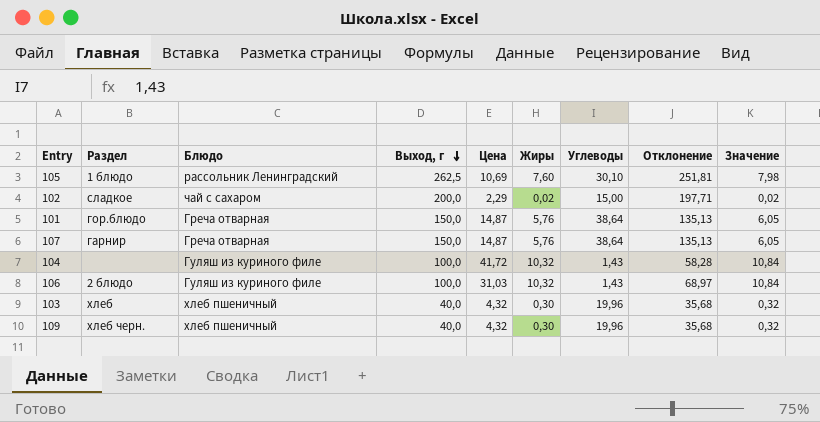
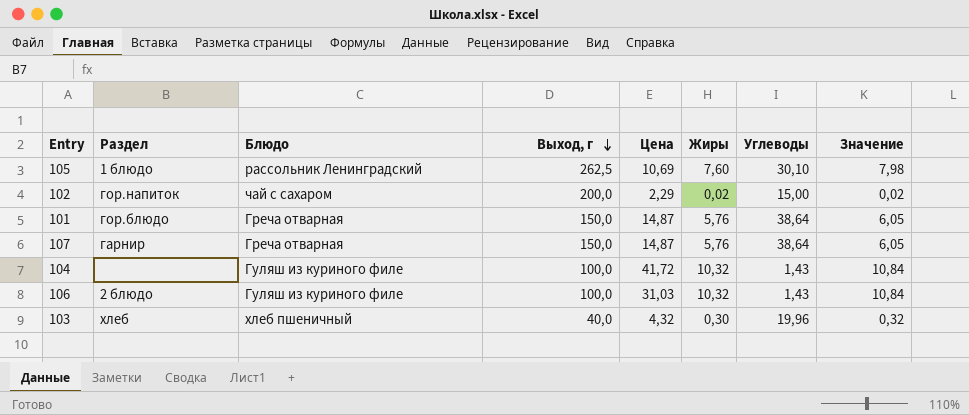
column Отклонение | formula: [Выход, г] - [Цена] -> none
row 109: хлеб черн. | хлеб пшеничный | 40,0 | 4,32 | 0,30 | 19,96 | 35,68 | 0,32 -> none
102 | Раздел: сладкое -> гор.напиток

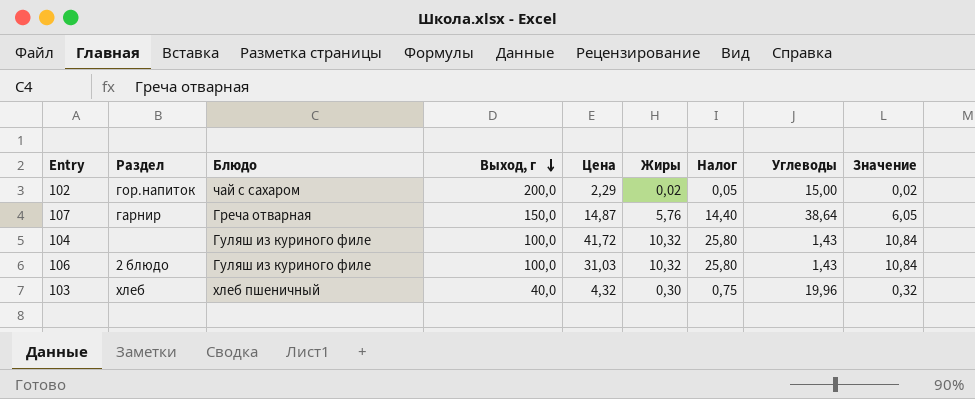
column Налог | formula: none -> [Жиры] * 2,5
row 105: 1 блюдо | рассольник Ленинградский | 262,5 | 10,69 | 7,60 | 30,10 | 7,98 -> none
row 101: гор.блюдо | Греча отварная | 150,0 | 14,87 | 5,76 | 38,64 | 6,05 -> none

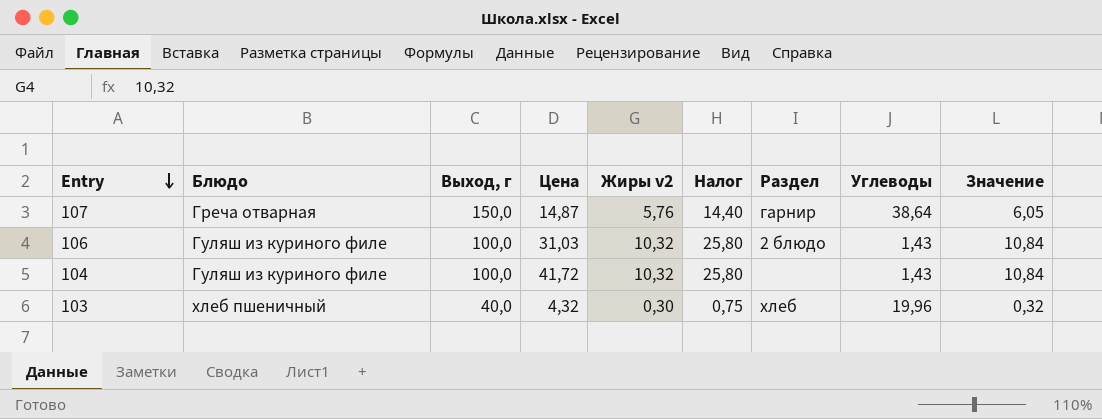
row order: Выход, г descending -> Entry descending
column name: Жиры -> Жиры v2
column Раздел | position: 2 -> 7
row 102: гор.напиток | чай с сахаром | 200,0 | 2,29 | 0,02 | 0,05 | 15,00 | 0,02 -> none

